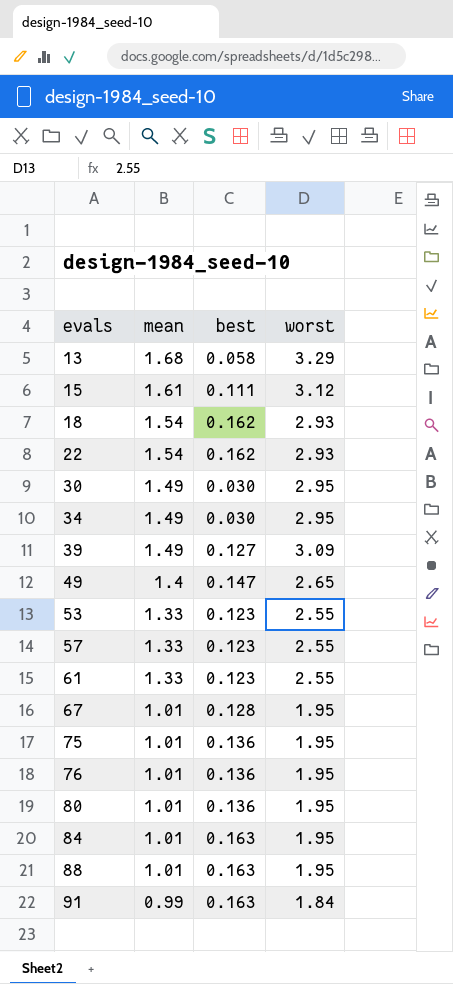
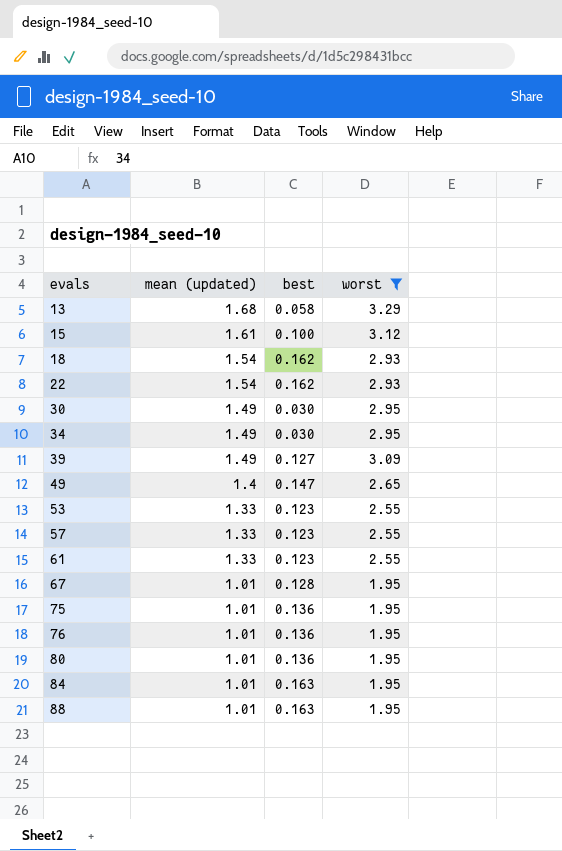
filter: none -> worst != 1.84
column name: mean -> mean (updated)
15 | best: 0.111 -> 0.100

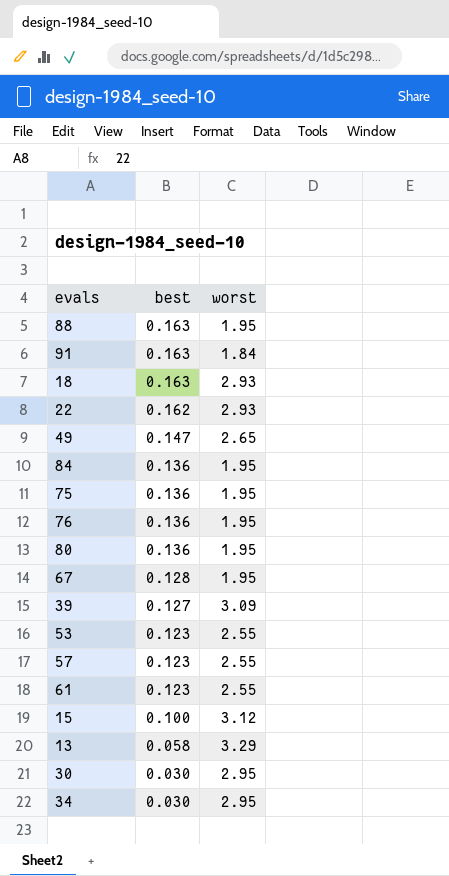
filter: worst != 1.84 -> none
row order: evals ascending -> best descending
column mean (updated) | position: 2 -> none
18 | best: 0.162 -> 0.163
84 | best: 0.163 -> 0.136

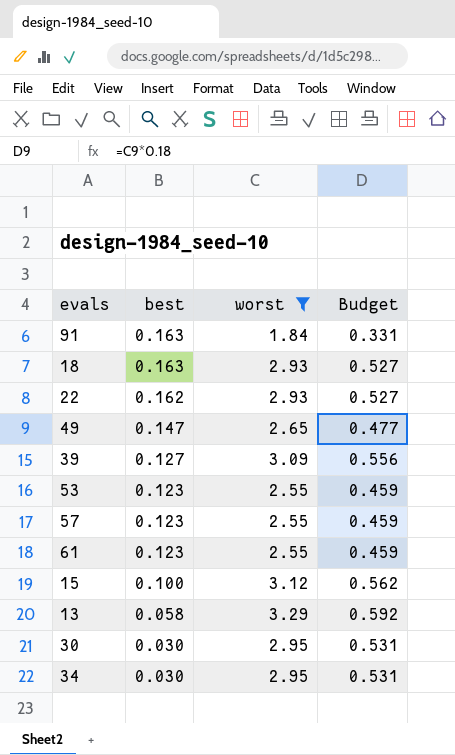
filter: none -> worst != 1.95
column Budget | formula: none -> [worst] * 0.18

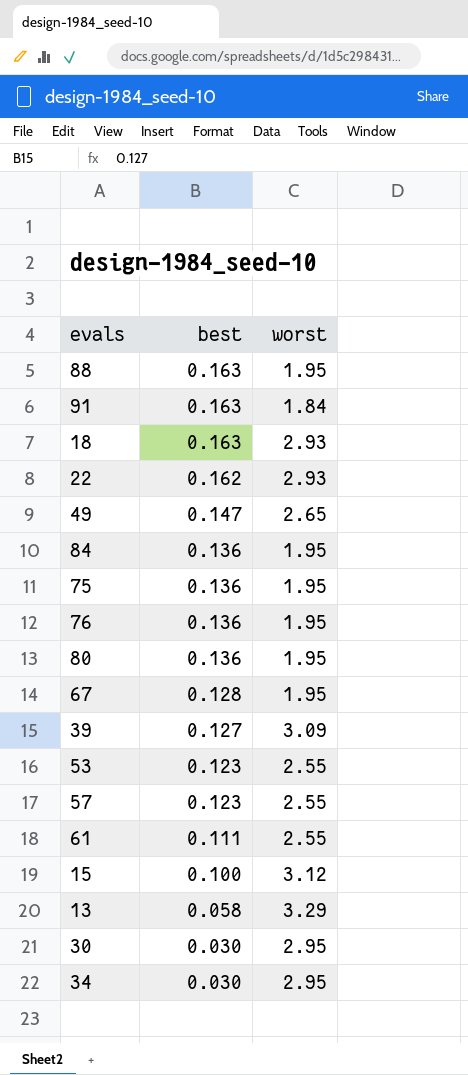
filter: worst != 1.95 -> none
column Budget | formula: [worst] * 0.18 -> none
61 | best: 0.123 -> 0.111

